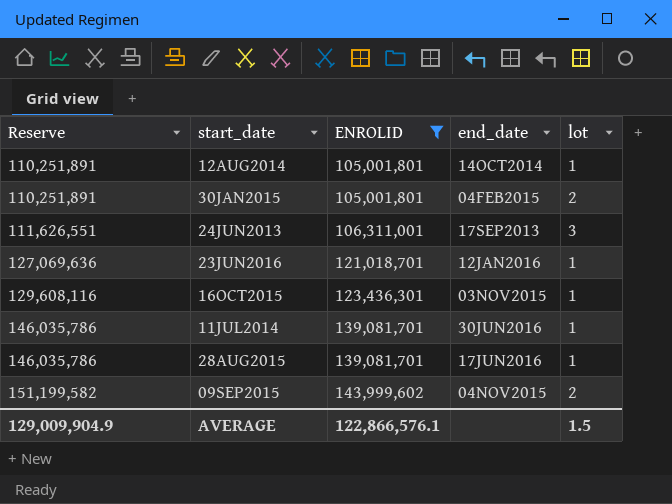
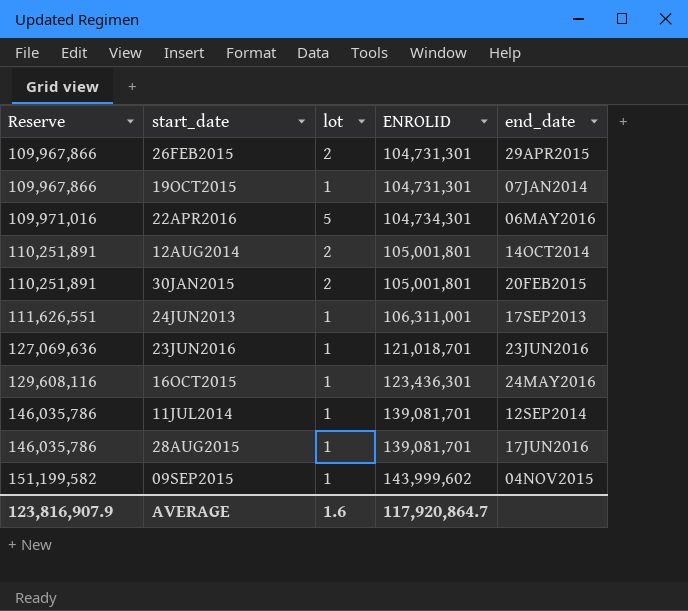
filter: ENROLID >= 105,001,801 -> none
column lot | position: 5 -> 3
12AUG2014 | lot: 1 -> 2
30JAN2015 | end_date: 04FEB2015 -> 20FEB2015
24JUN2013 | lot: 3 -> 1
23JUN2016 | end_date: 12JAN2016 -> 23JUN2016
16OCT2015 | end_date: 03NOV2015 -> 24MAY2016
11JUL2014 | end_date: 30JUN2016 -> 12SEP2014
09SEP2015 | lot: 2 -> 1
AVERAGE | Reserve: 129,009,904.9 -> 123,816,907.9
AVERAGE | lot: 1.5 -> 1.6
AVERAGE | ENROLID: 122,866,576.1 -> 117,920,864.7

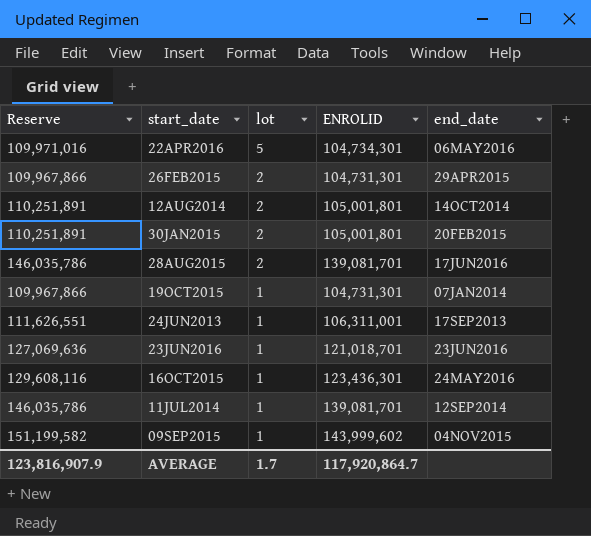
row order: Reserve ascending -> lot descending
28AUG2015 | lot: 1 -> 2
AVERAGE | lot: 1.6 -> 1.7

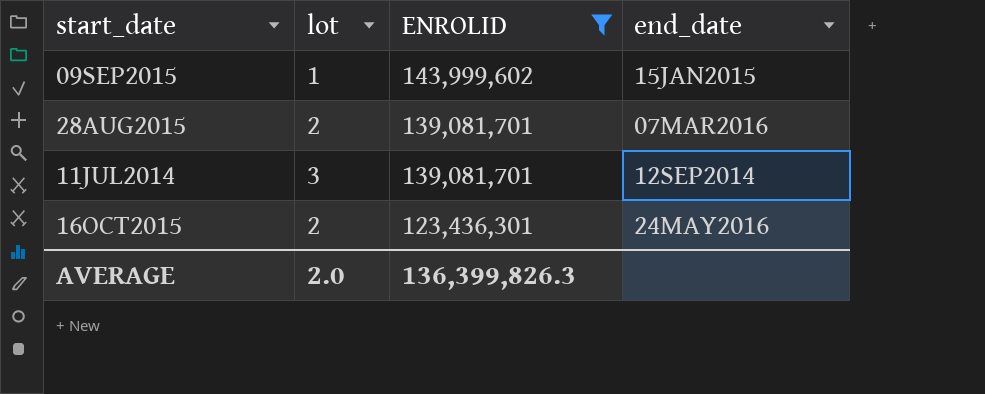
filter: none -> ENROLID >= 123,436,301
row order: lot descending -> ENROLID descending
column Reserve | formula: [ENROLID] * 1.05 -> none
09SEP2015 | end_date: 04NOV2015 -> 15JAN2015
28AUG2015 | end_date: 17JUN2016 -> 07MAR2016
11JUL2014 | lot: 1 -> 3
16OCT2015 | lot: 1 -> 2
AVERAGE | lot: 1.7 -> 2.0
AVERAGE | ENROLID: 117,920,864.7 -> 136,399,826.3

